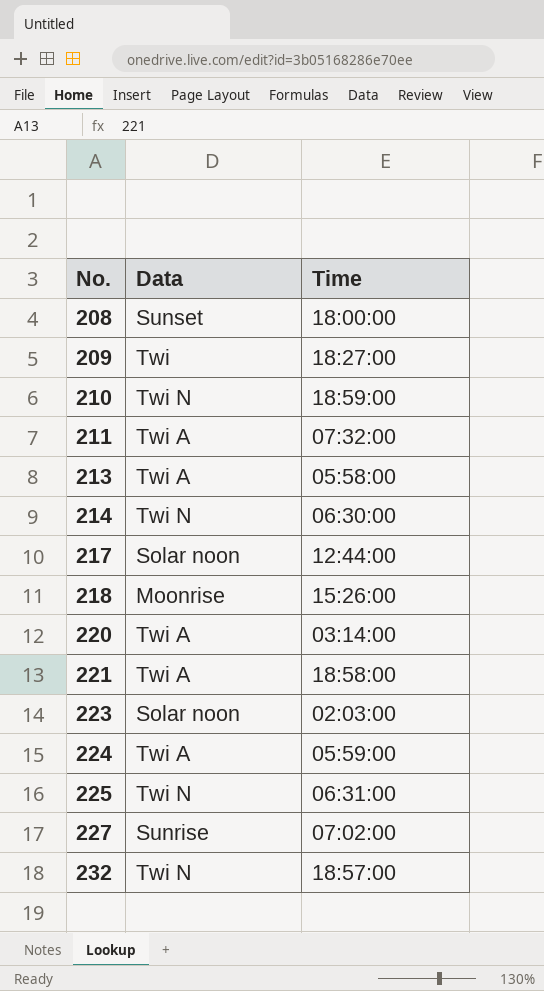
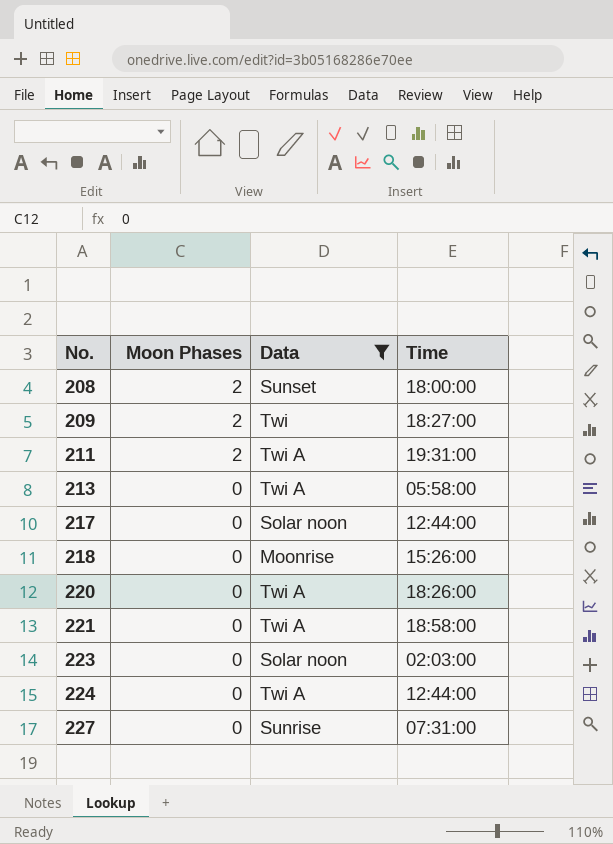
filter: none -> Data != Twi N
column Moon Phases | position: none -> 2
211 | Time: 07:32:00 -> 19:31:00
220 | Time: 03:14:00 -> 18:26:00
224 | Time: 05:59:00 -> 12:44:00
227 | Time: 07:02:00 -> 07:31:00

